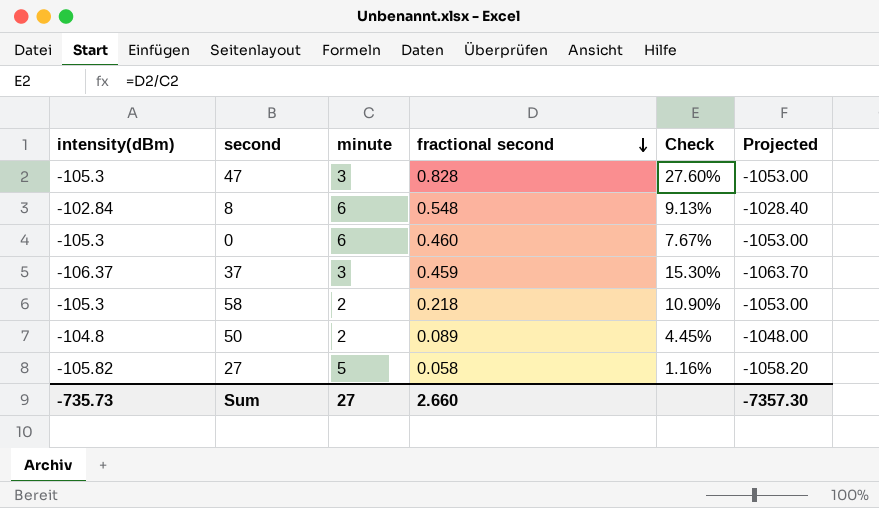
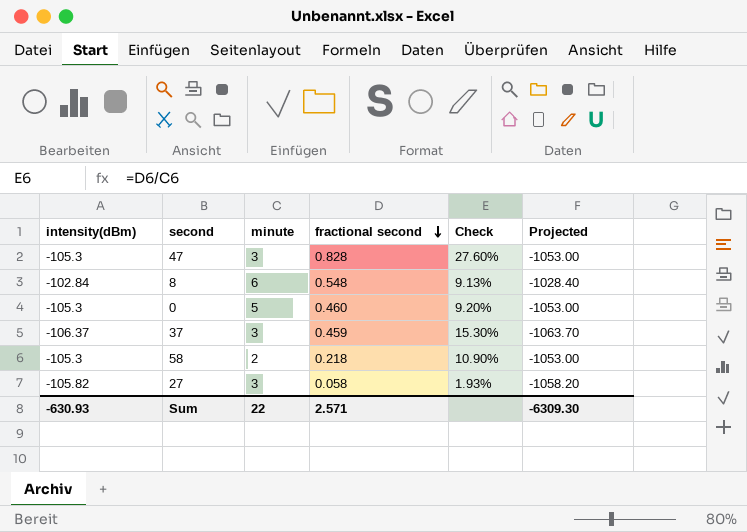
row 50: -104.8 | 2 | 0.089 | 4.45% | -1048.00 -> none
0 | minute: 6 -> 5
0 | Check: 7.67% -> 9.20%
27 | minute: 5 -> 3
27 | Check: 1.16% -> 1.93%
Sum | intensity(dBm): -735.73 -> -630.93
Sum | minute: 27 -> 22
Sum | fractional second: 2.660 -> 2.571
Sum | Projected: -7357.30 -> -6309.30

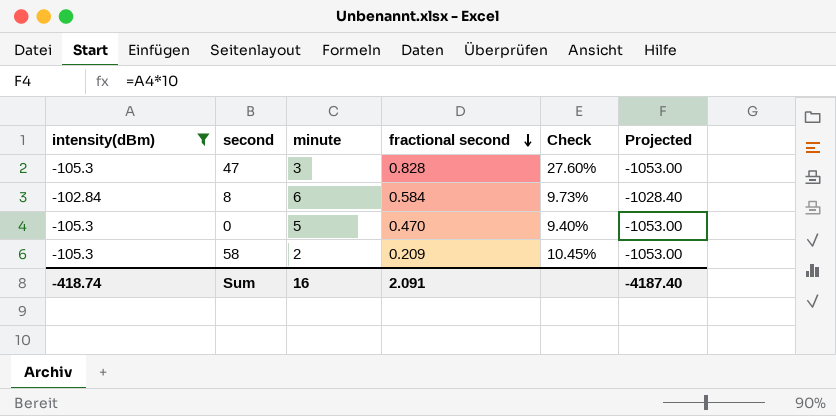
filter: none -> intensity(dBm) >= -105.3
8 | fractional second: 0.548 -> 0.584
8 | Check: 9.13% -> 9.73%
0 | fractional second: 0.460 -> 0.470
0 | Check: 9.20% -> 9.40%
58 | fractional second: 0.218 -> 0.209
58 | Check: 10.90% -> 10.45%
Sum | intensity(dBm): -630.93 -> -418.74
Sum | minute: 22 -> 16
Sum | fractional second: 2.571 -> 2.091
Sum | Projected: -6309.30 -> -4187.40

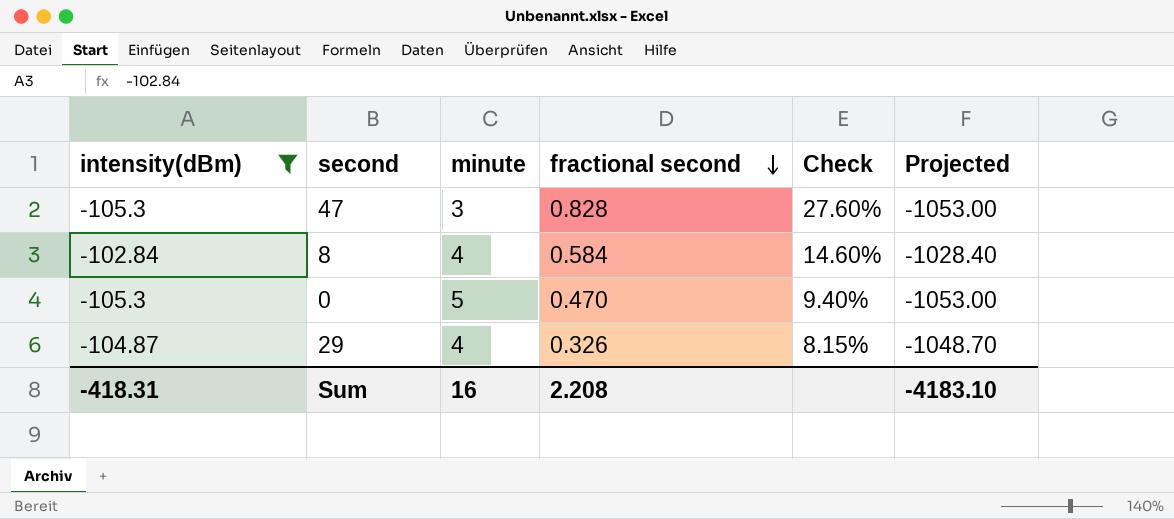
row 58: -105.3 | 2 | 0.209 | 10.45% | -1053.00 -> none
8 | minute: 6 -> 4
8 | Check: 9.73% -> 14.60%
row 29: none -> -104.87 | 4 | 0.326 | 8.15% | -1048.70
Sum | intensity(dBm): -418.74 -> -418.31
Sum | fractional second: 2.091 -> 2.208
Sum | Projected: -4187.40 -> -4183.10

